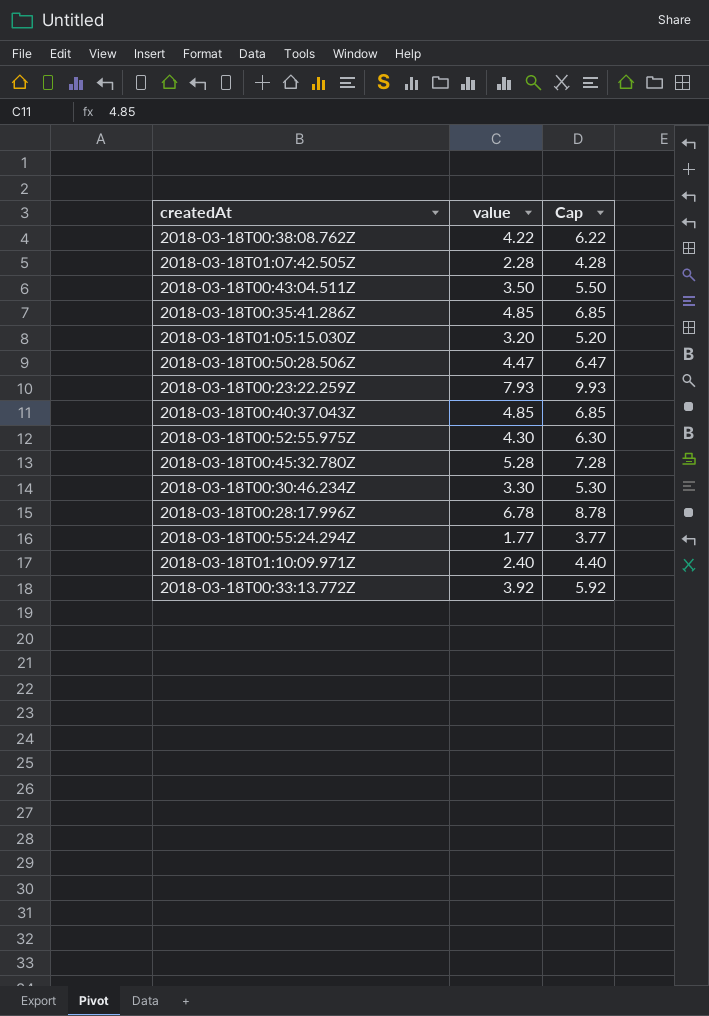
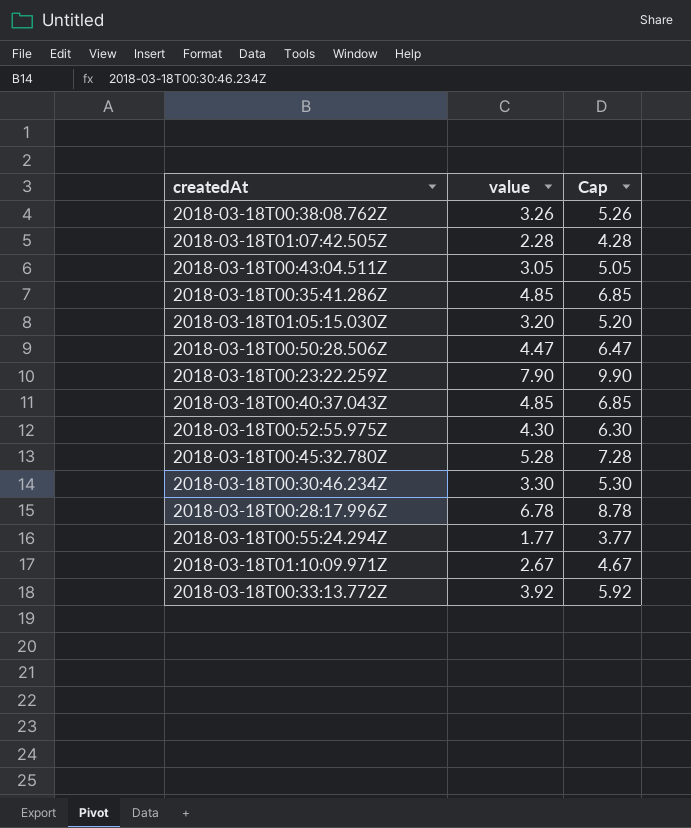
2018-03-18T00:38:08.762Z | value: 4.22 -> 3.26
2018-03-18T00:38:08.762Z | Cap: 6.22 -> 5.26
2018-03-18T00:43:04.511Z | value: 3.50 -> 3.05
2018-03-18T00:43:04.511Z | Cap: 5.50 -> 5.05
2018-03-18T00:23:22.259Z | value: 7.93 -> 7.90
2018-03-18T00:23:22.259Z | Cap: 9.93 -> 9.90
2018-03-18T01:10:09.971Z | value: 2.40 -> 2.67
2018-03-18T01:10:09.971Z | Cap: 4.40 -> 4.67

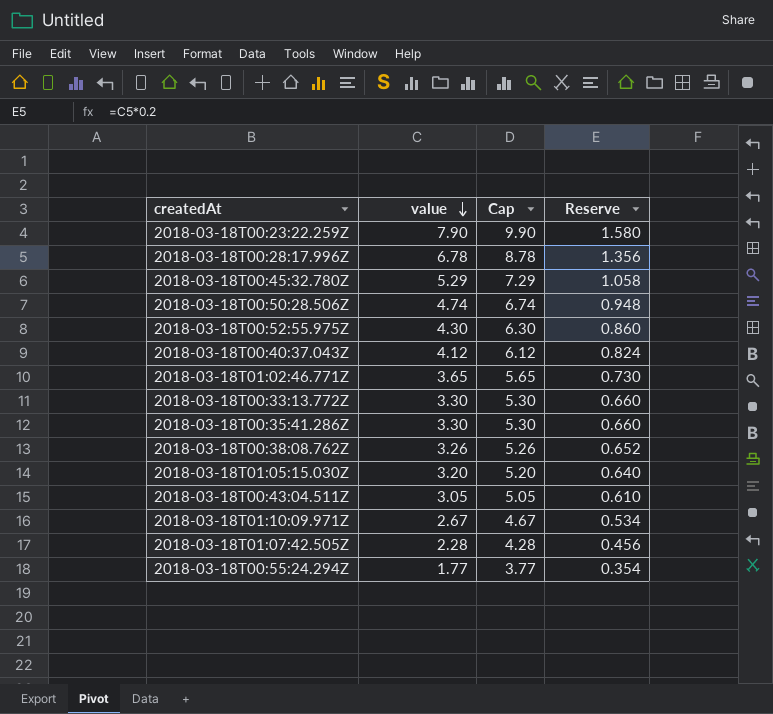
row order: none -> value descending
column Reserve | formula: none -> [value] * 0.2
row 2018-03-18T00:30:46.234Z: 3.30 | 5.30 -> none
2018-03-18T00:45:32.780Z | value: 5.28 -> 5.29
2018-03-18T00:45:32.780Z | Cap: 7.28 -> 7.29
2018-03-18T00:50:28.506Z | value: 4.47 -> 4.74
2018-03-18T00:50:28.506Z | Cap: 6.47 -> 6.74
2018-03-18T00:40:37.043Z | value: 4.85 -> 4.12
2018-03-18T00:40:37.043Z | Cap: 6.85 -> 6.12
row 2018-03-18T01:02:46.771Z: none -> 3.65 | 5.65 | 0.730
2018-03-18T00:33:13.772Z | value: 3.92 -> 3.30
2018-03-18T00:33:13.772Z | Cap: 5.92 -> 5.30
2018-03-18T00:35:41.286Z | value: 4.85 -> 3.30
2018-03-18T00:35:41.286Z | Cap: 6.85 -> 5.30

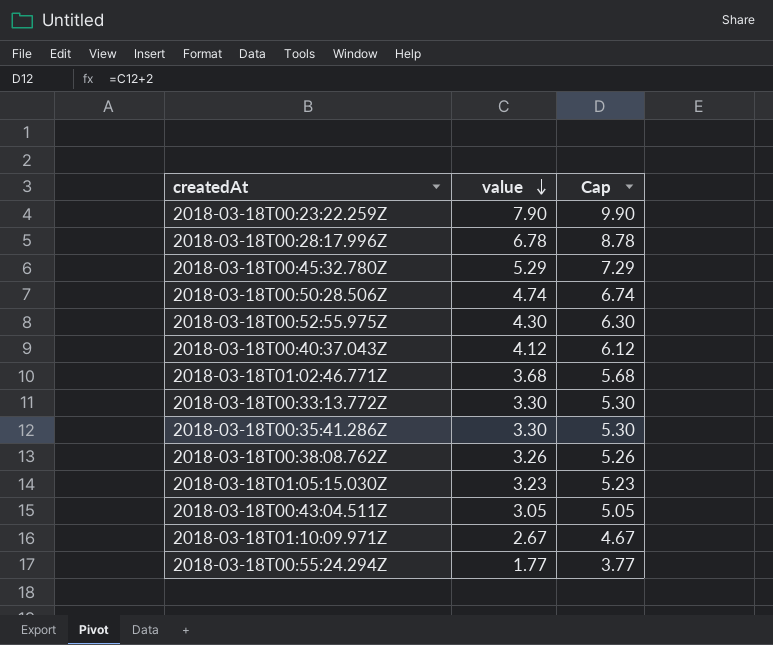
column Reserve | formula: [value] * 0.2 -> none
row 2018-03-18T01:07:42.505Z: 2.28 | 4.28 | 0.456 -> none
2018-03-18T01:02:46.771Z | value: 3.65 -> 3.68
2018-03-18T01:02:46.771Z | Cap: 5.65 -> 5.68
2018-03-18T01:05:15.030Z | value: 3.20 -> 3.23
2018-03-18T01:05:15.030Z | Cap: 5.20 -> 5.23

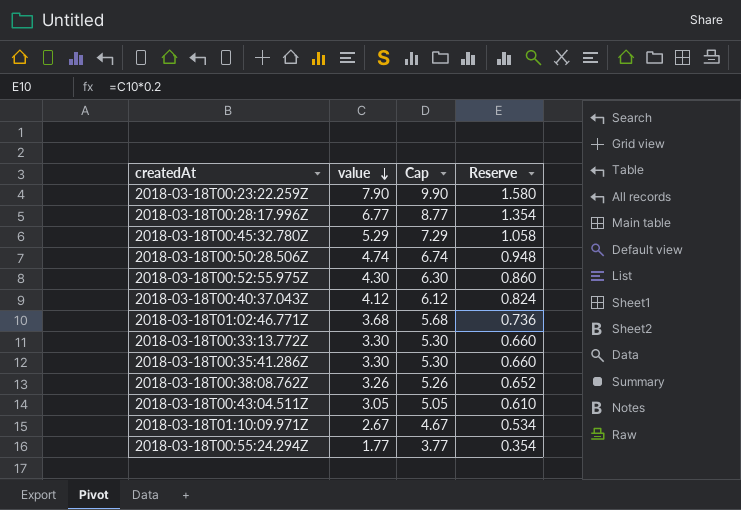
column Reserve | formula: none -> [value] * 0.2
row 2018-03-18T01:05:15.030Z: 3.23 | 5.23 -> none
2018-03-18T00:28:17.996Z | value: 6.78 -> 6.77
2018-03-18T00:28:17.996Z | Cap: 8.78 -> 8.77

